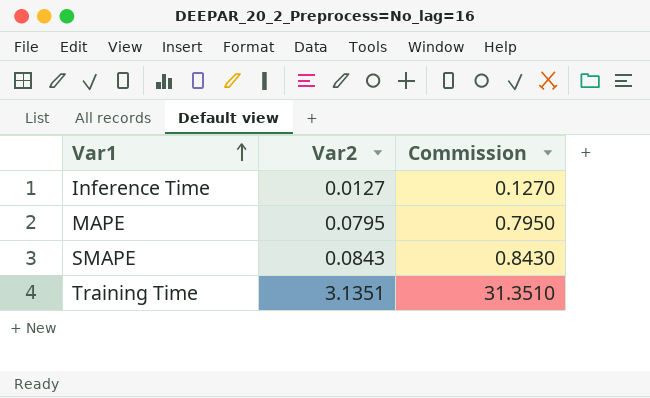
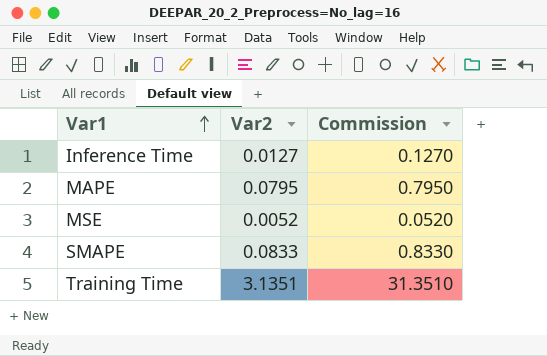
row MSE: none -> 0.0052 | 0.0520
SMAPE | Var2: 0.0843 -> 0.0833
SMAPE | Commission: 0.8430 -> 0.8330

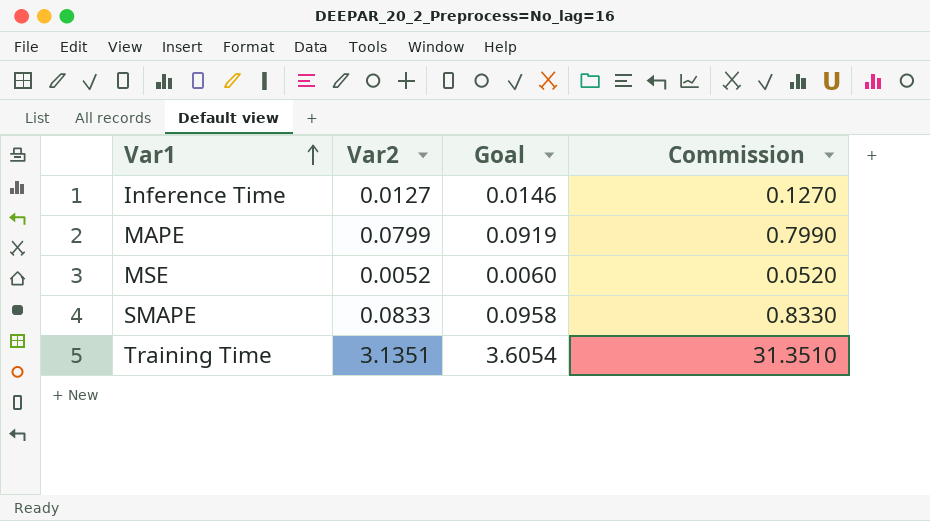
column Goal | formula: none -> [Var2] * 1.15
MAPE | Var2: 0.0795 -> 0.0799
MAPE | Commission: 0.7950 -> 0.7990

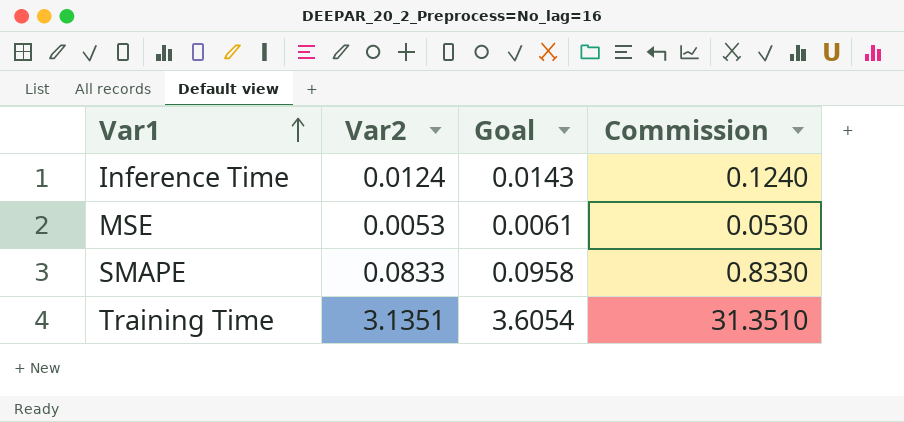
row MAPE: 0.0799 | 0.0919 | 0.7990 -> none
Inference Time | Var2: 0.0127 -> 0.0124
Inference Time | Goal: 0.0146 -> 0.0143
Inference Time | Commission: 0.1270 -> 0.1240
MSE | Var2: 0.0052 -> 0.0053
MSE | Goal: 0.0060 -> 0.0061
MSE | Commission: 0.0520 -> 0.0530

